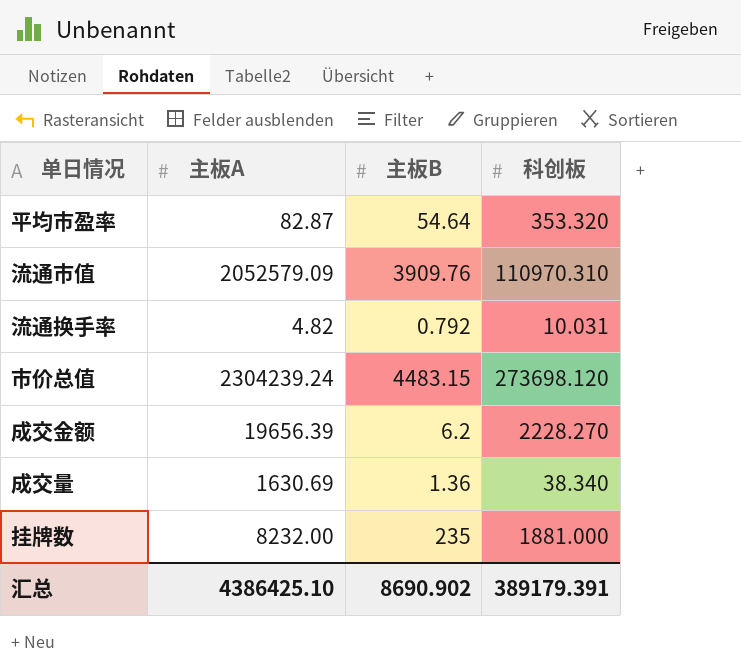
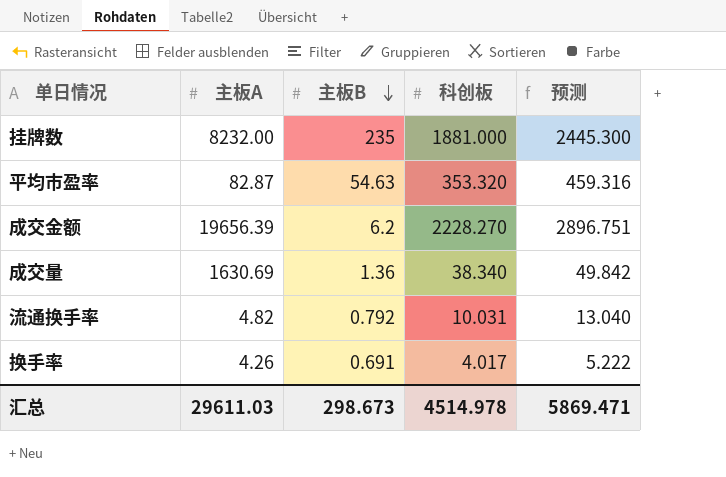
row order: none -> 主板B descending
column 预测 | formula: none -> [科创板] * 1.3
row 流通市值: 2052579.09 | 3909.76 | 110970.310 -> none
row 市价总值: 2304239.24 | 4483.15 | 273698.120 -> none
平均市盈率 | 主板B: 54.64 -> 54.63
row 换手率: none -> 4.26 | 0.691 | 4.017 | 5.222
汇总 | 主板A: 4386425.10 -> 29611.03
汇总 | 主板B: 8690.902 -> 298.673
汇总 | 科创板: 389179.391 -> 4514.978

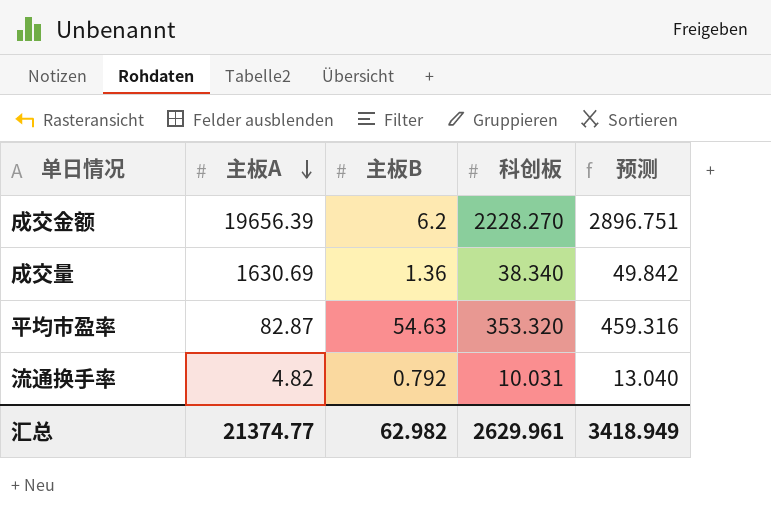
row order: 主板B descending -> 主板A descending
row 挂牌数: 8232.00 | 235 | 1881.000 | 2445.300 -> none
row 换手率: 4.26 | 0.691 | 4.017 | 5.222 -> none
汇总 | 主板A: 29611.03 -> 21374.77
汇总 | 主板B: 298.673 -> 62.982
汇总 | 科创板: 4514.978 -> 2629.961
汇总 | 预测: 5869.471 -> 3418.949

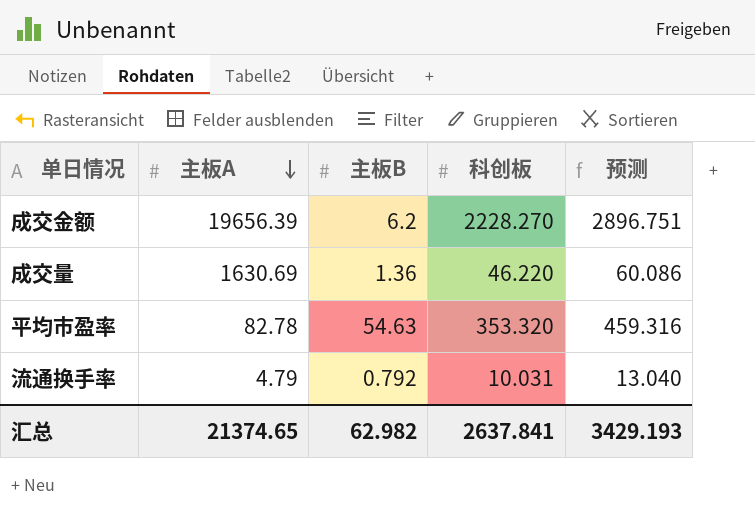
成交量 | 科创板: 38.340 -> 46.220
成交量 | 预测: 49.842 -> 60.086
平均市盈率 | 主板A: 82.87 -> 82.78
流通换手率 | 主板A: 4.82 -> 4.79
汇总 | 主板A: 21374.77 -> 21374.65
汇总 | 科创板: 2629.961 -> 2637.841
汇总 | 预测: 3418.949 -> 3429.193

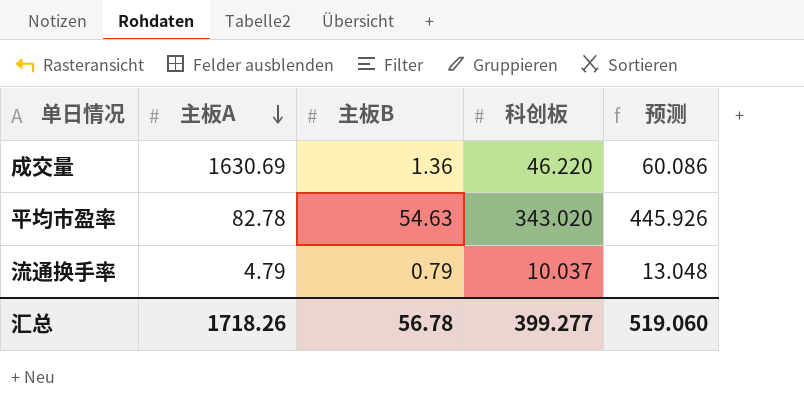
row 成交金额: 19656.39 | 6.2 | 2228.270 | 2896.751 -> none
平均市盈率 | 科创板: 353.320 -> 343.020
平均市盈率 | 预测: 459.316 -> 445.926
流通换手率 | 主板B: 0.792 -> 0.79
流通换手率 | 科创板: 10.031 -> 10.037
流通换手率 | 预测: 13.040 -> 13.048
汇总 | 主板A: 21374.65 -> 1718.26
汇总 | 主板B: 62.982 -> 56.78
汇总 | 科创板: 2637.841 -> 399.277
汇总 | 预测: 3429.193 -> 519.060

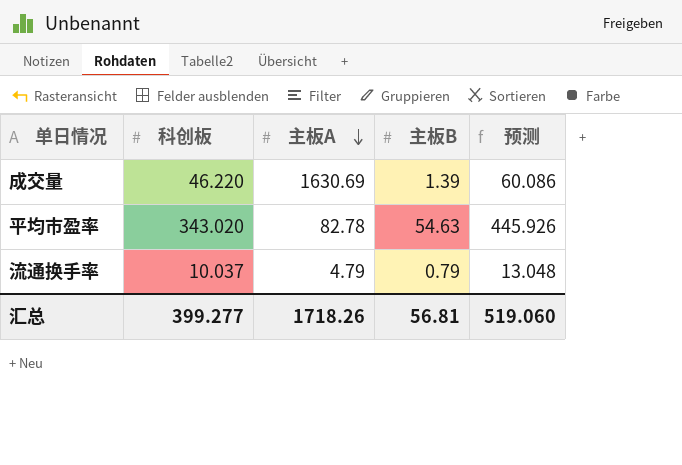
column 科创板 | position: 4 -> 2
成交量 | 主板B: 1.36 -> 1.39
汇总 | 主板B: 56.78 -> 56.81

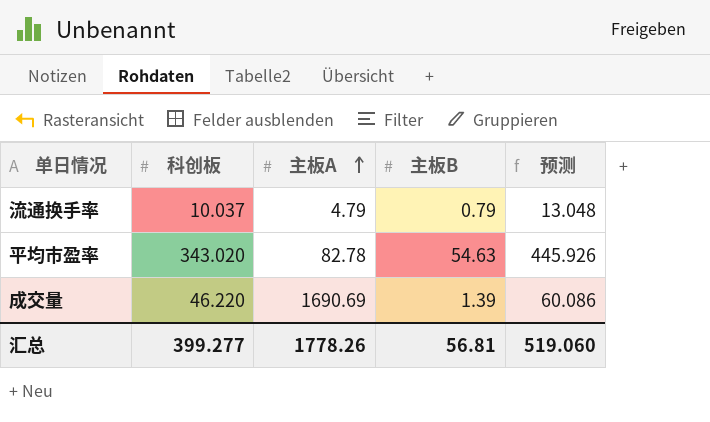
row order: 主板A descending -> 主板A ascending
成交量 | 主板A: 1630.69 -> 1690.69
汇总 | 主板A: 1718.26 -> 1778.26

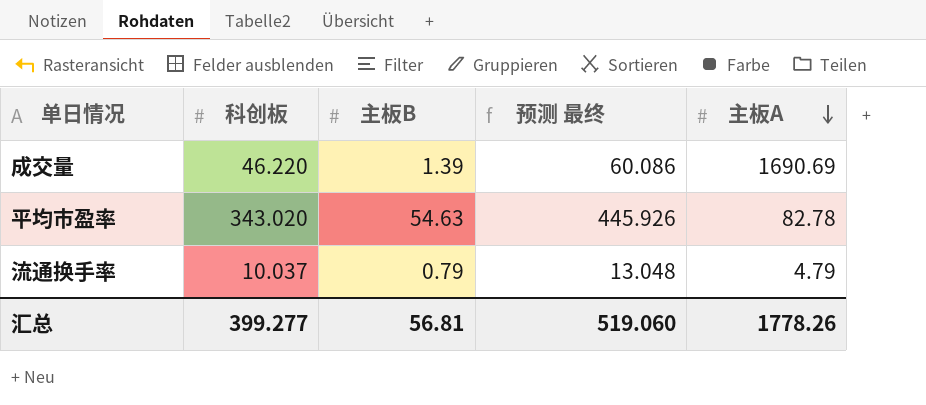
row order: 主板A ascending -> 主板A descending
column name: 预测 -> 预测 最终
column 主板A | position: 3 -> 5

